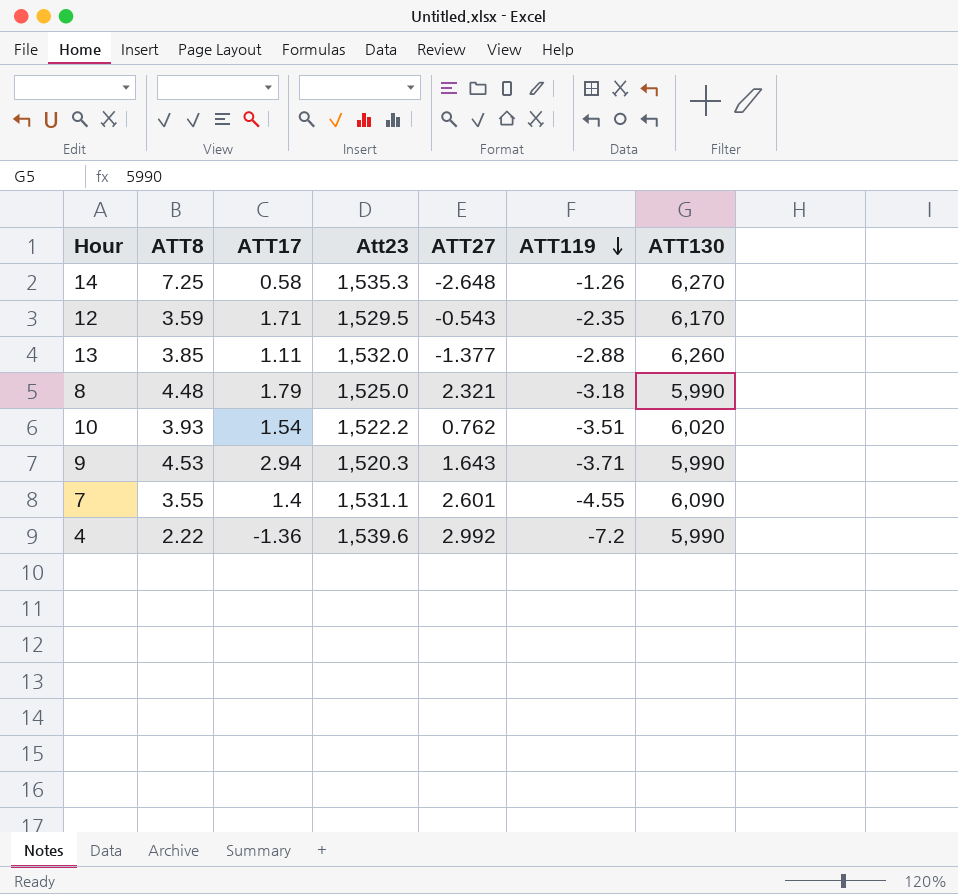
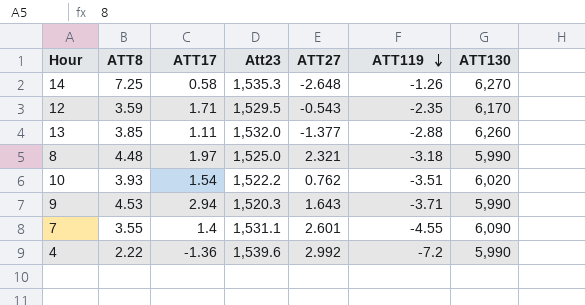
8 | ATT17: 1.79 -> 1.97

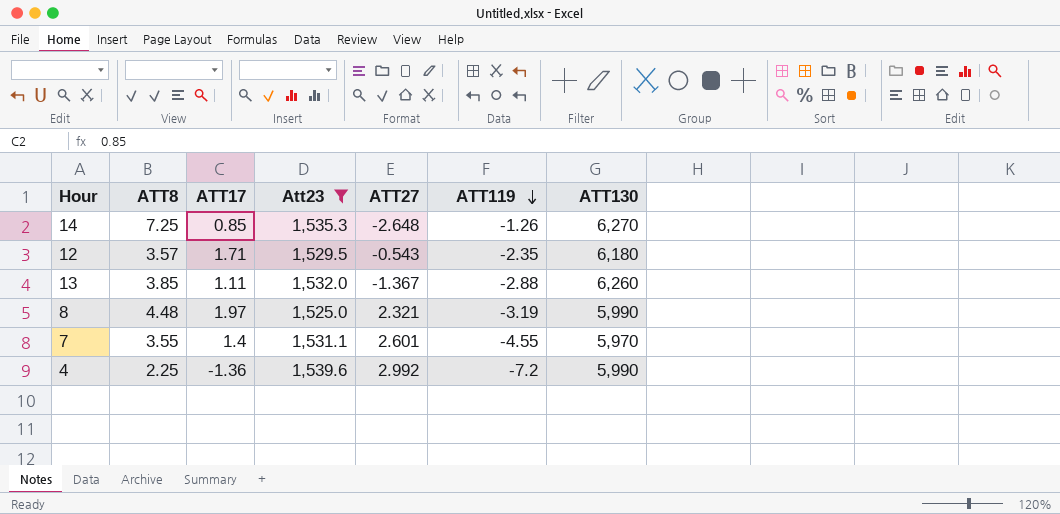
filter: none -> Att23 >= 1,525.0
14 | ATT17: 0.58 -> 0.85
12 | ATT8: 3.59 -> 3.57
12 | ATT130: 6,170 -> 6,180
13 | ATT27: -1.377 -> -1.367
8 | ATT119: -3.18 -> -3.19
7 | ATT130: 6,090 -> 5,970
4 | ATT8: 2.22 -> 2.25

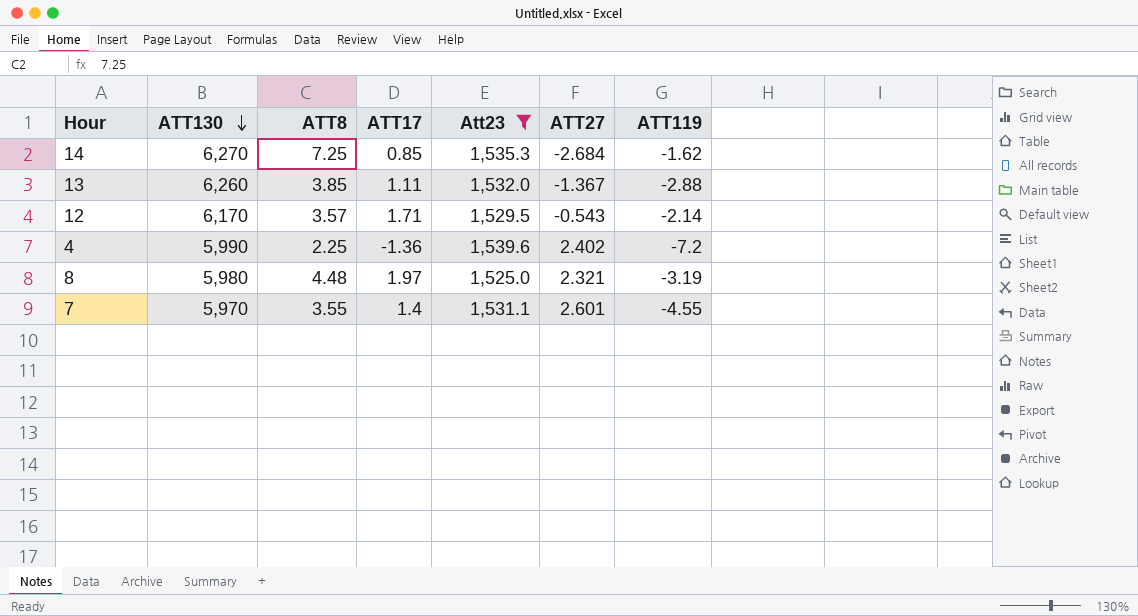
row order: ATT119 descending -> ATT130 descending
column ATT130 | position: 7 -> 2
14 | ATT27: -2.648 -> -2.684
14 | ATT119: -1.26 -> -1.62
12 | ATT130: 6,180 -> 6,170
12 | ATT119: -2.35 -> -2.14
4 | ATT27: 2.992 -> 2.402
8 | ATT130: 5,990 -> 5,980

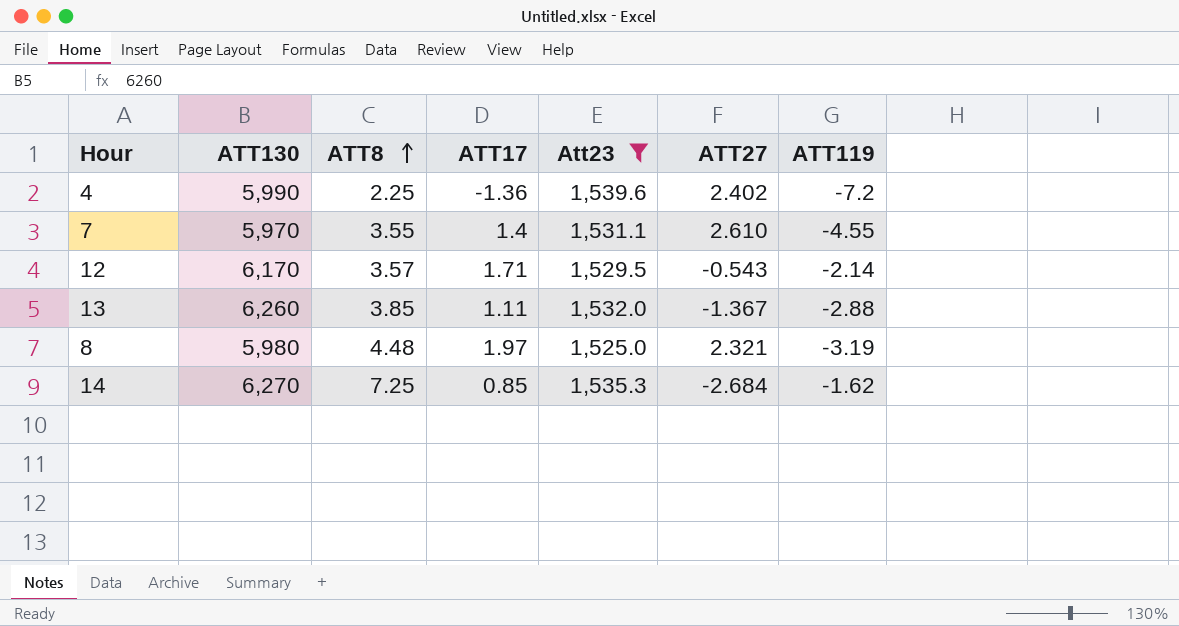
row order: ATT130 descending -> ATT8 ascending
7 | ATT27: 2.601 -> 2.610

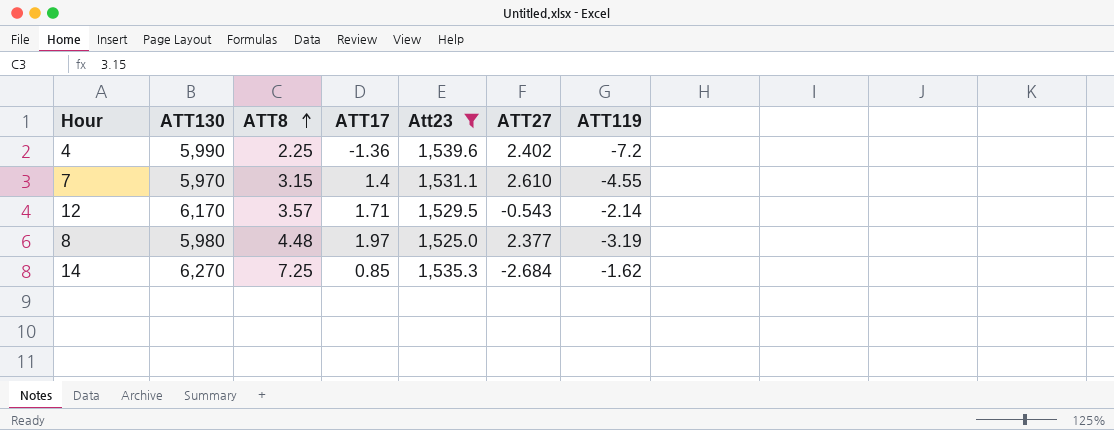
row 13: 6,260 | 3.85 | 1.11 | 1,532.0 | -1.367 | -2.88 -> none
7 | ATT8: 3.55 -> 3.15
8 | ATT27: 2.321 -> 2.377

